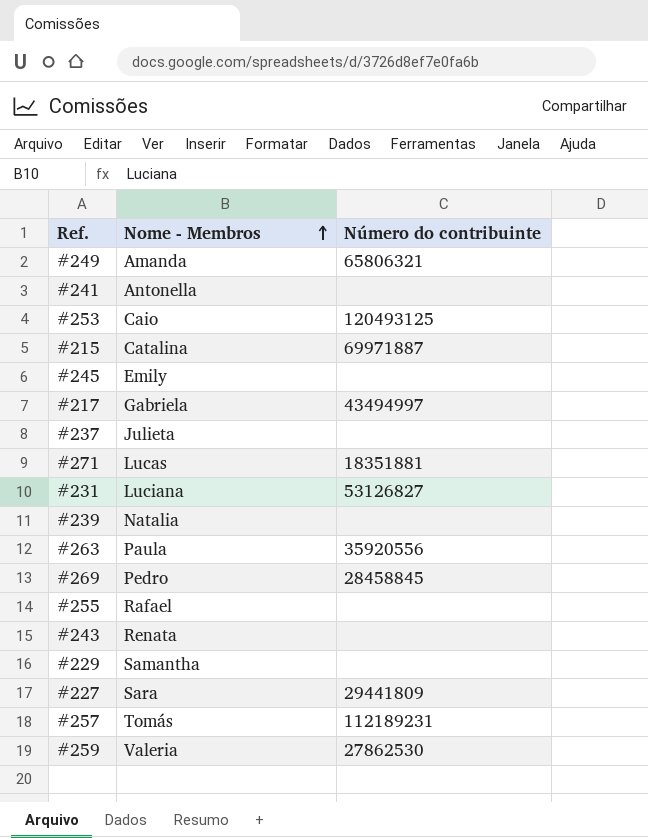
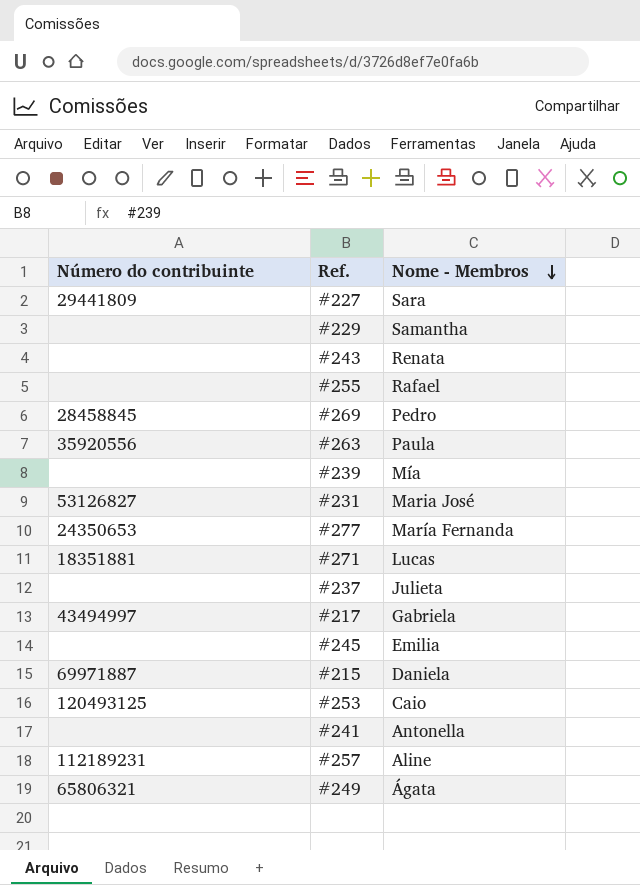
row order: Nome - Membros ascending -> Nome - Membros descending
column Número do contribuinte | position: 3 -> 1
row #259: Valeria | 27862530 -> none
#239 | Nome - Membros: Natalia -> Mía
#231 | Nome - Membros: Luciana -> Maria José
row #277: none -> 24350653 | María Fernanda
#245 | Nome - Membros: Emily -> Emilia
#215 | Nome - Membros: Catalina -> Daniela
#257 | Nome - Membros: Tomás -> Aline
#249 | Nome - Membros: Amanda -> Ágata

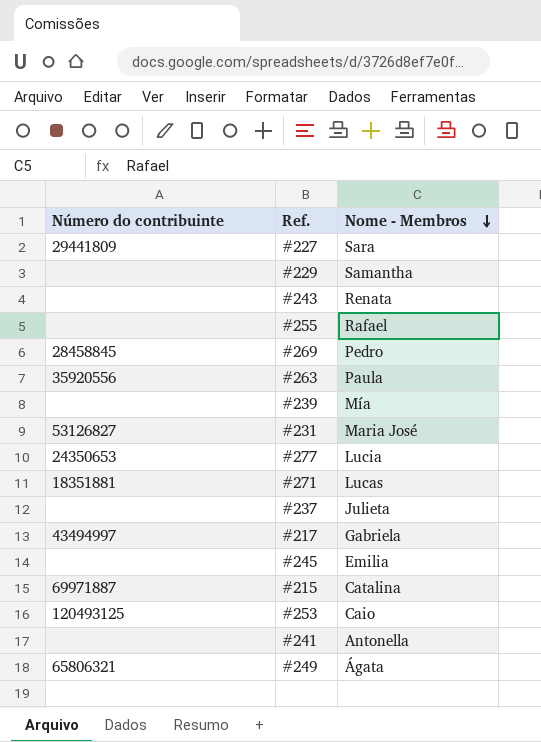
row #257: 112189231 | Aline -> none
#277 | Nome - Membros: María Fernanda -> Lucia
#215 | Nome - Membros: Daniela -> Catalina

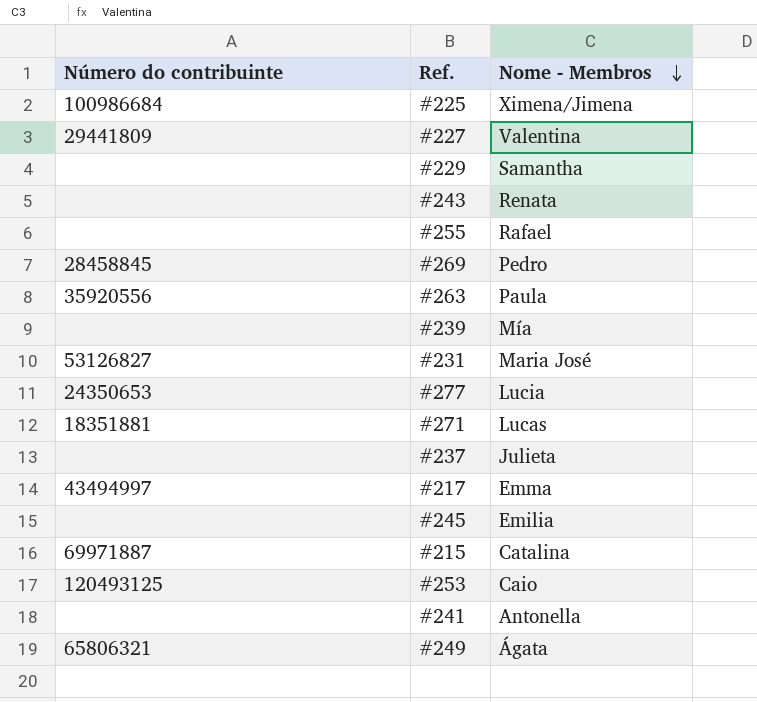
row #225: none -> 100986684 | Ximena/Jimena
#227 | Nome - Membros: Sara -> Valentina
#217 | Nome - Membros: Gabriela -> Emma

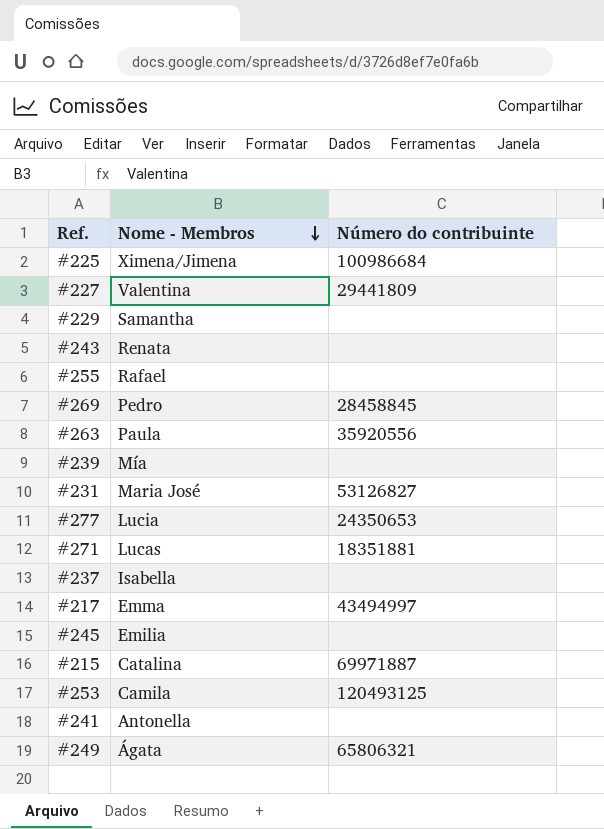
column Número do contribuinte | position: 1 -> 3
#237 | Nome - Membros: Julieta -> Isabella
#253 | Nome - Membros: Caio -> Camila

